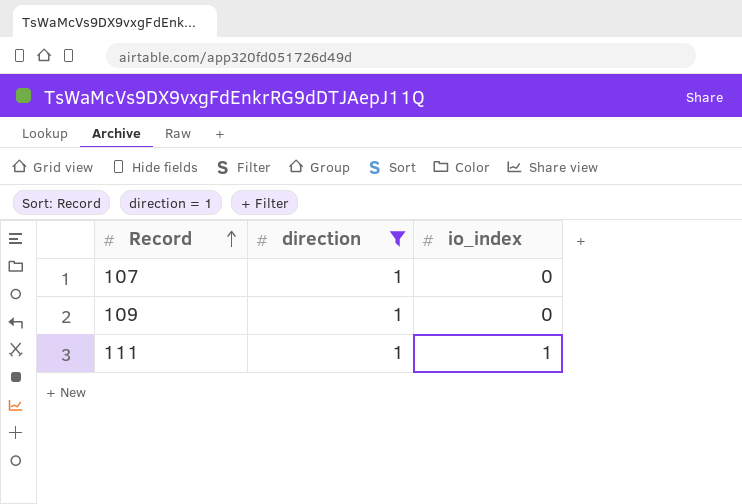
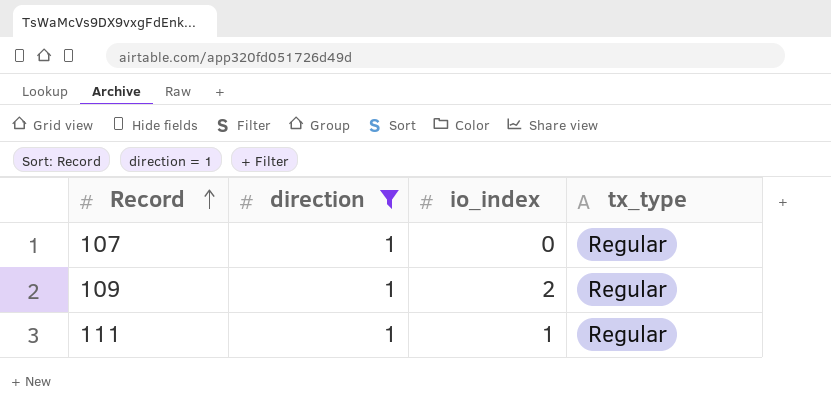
column tx_type | position: none -> 4
109 | io_index: 0 -> 2

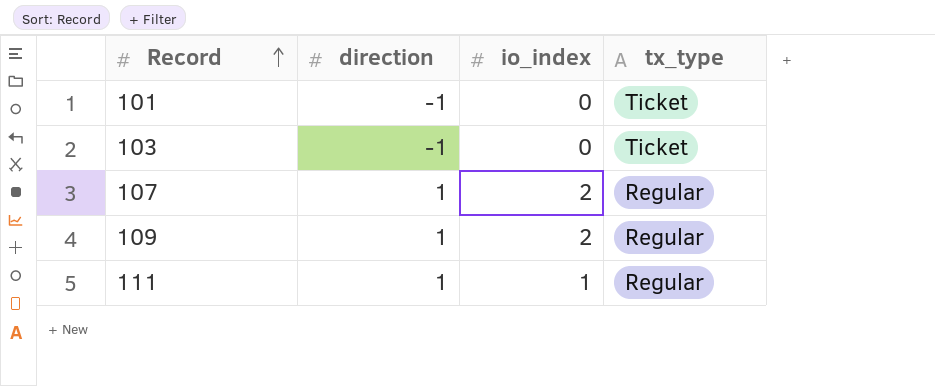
filter: direction = 1 -> none
107 | io_index: 0 -> 2

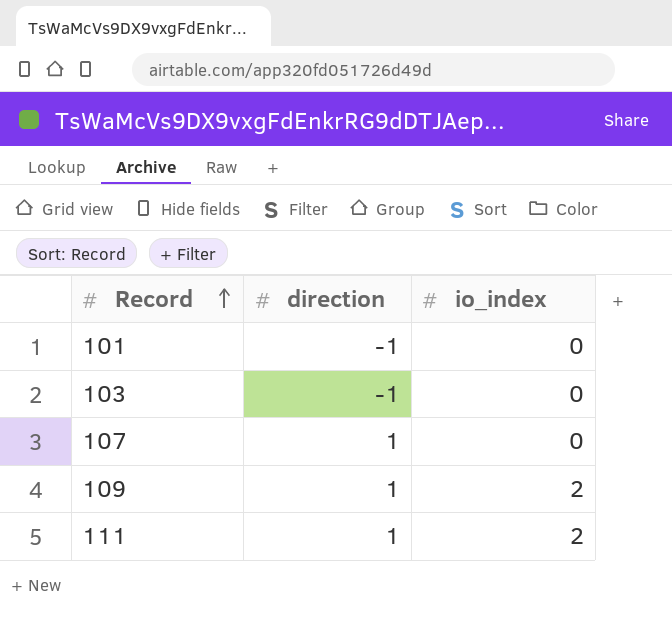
column tx_type | position: 4 -> none
107 | io_index: 2 -> 0
111 | io_index: 1 -> 2

